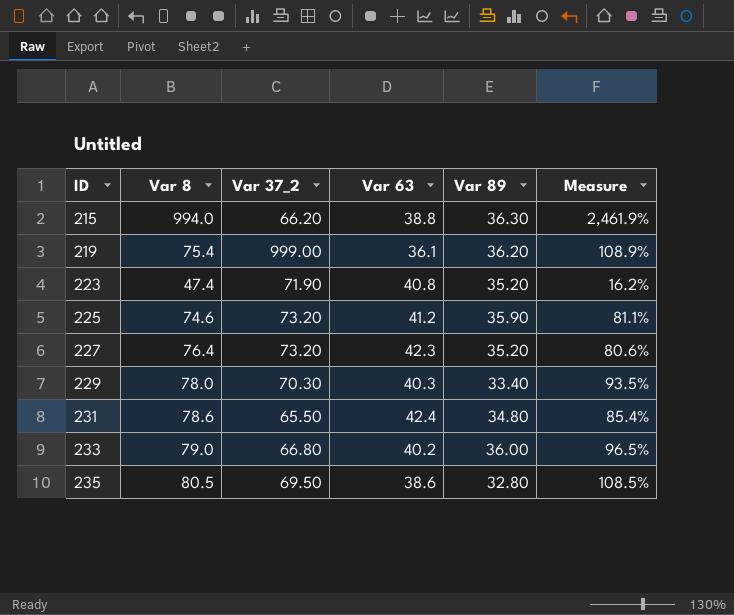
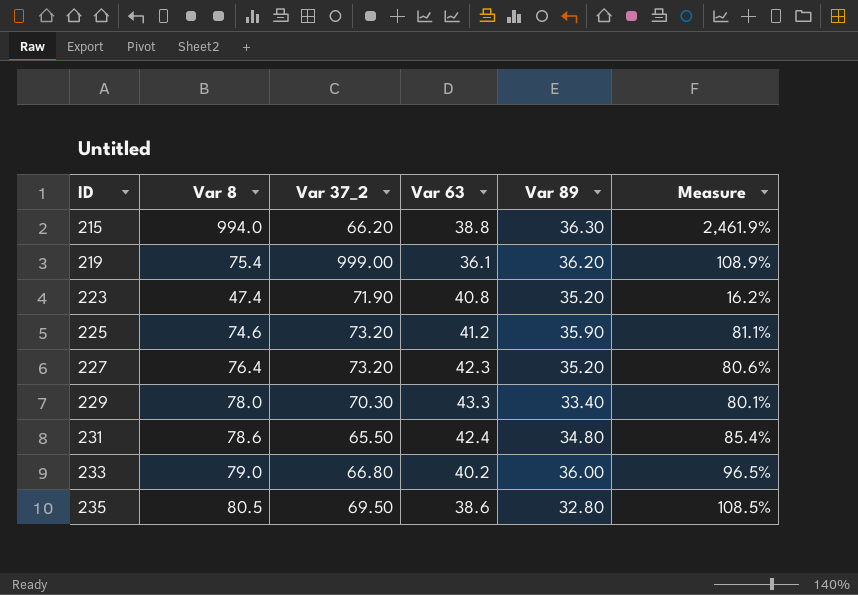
229 | Var 63: 40.3 -> 43.3
229 | Measure: 93.5% -> 80.1%

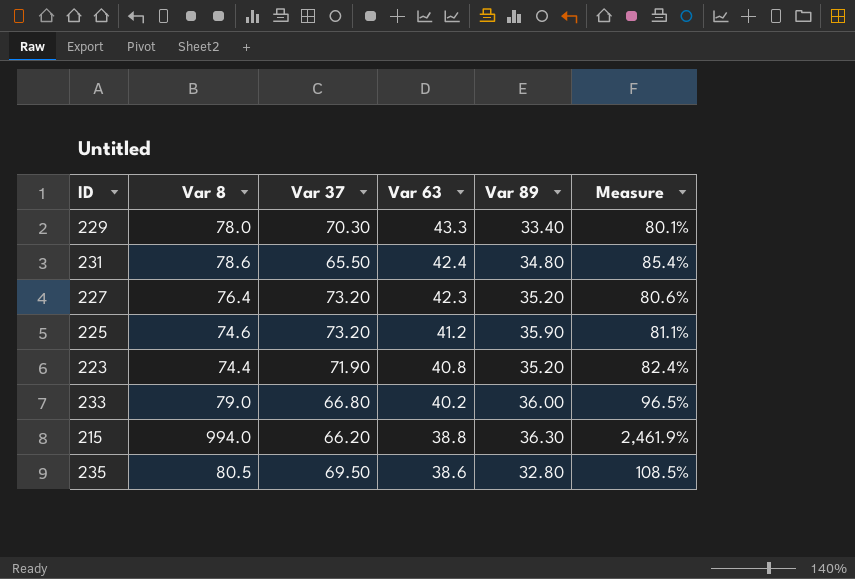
row order: ID ascending -> Var 63 descending
column name: Var 37_2 -> Var 37
row 219: 75.4 | 999.00 | 36.1 | 36.20 | 108.9% -> none
223 | Var 8: 47.4 -> 74.4
223 | Measure: 16.2% -> 82.4%

